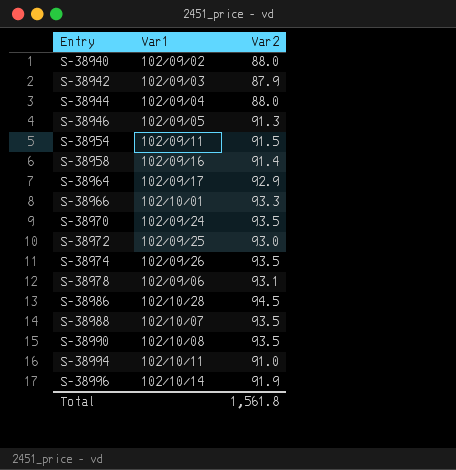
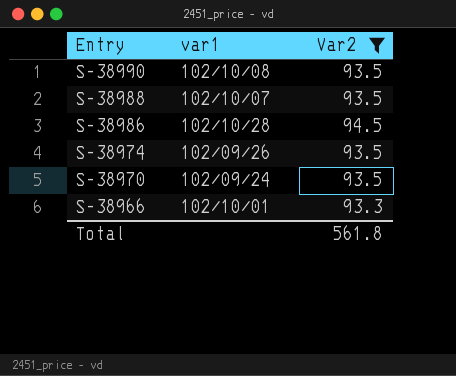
filter: none -> Var2 >= 93.3
row order: Entry ascending -> Entry descending
column name: Var1 -> var1
Total | Var2: 1,561.8 -> 561.8

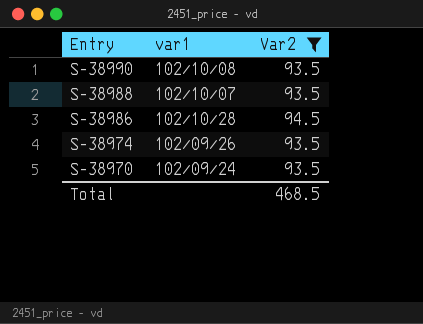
row S-38966: 102/10/01 | 93.3 -> none
Total | Var2: 561.8 -> 468.5

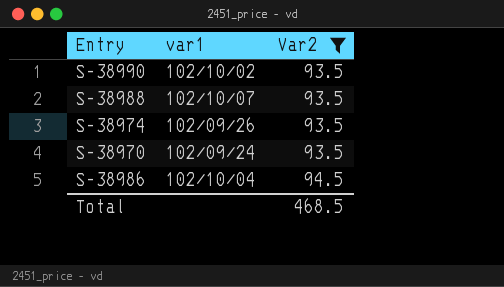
row order: Entry descending -> Var2 ascending
S-38990 | var1: 102/10/08 -> 102/10/02
S-38986 | var1: 102/10/28 -> 102/10/04

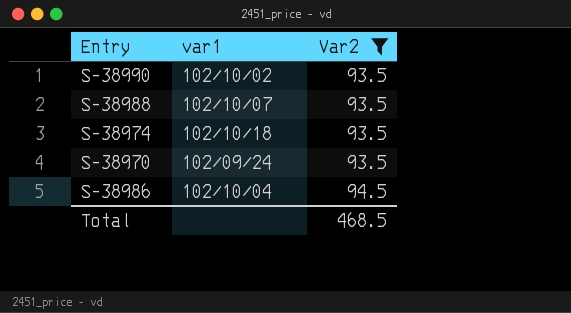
S-38974 | var1: 102/09/26 -> 102/10/18

